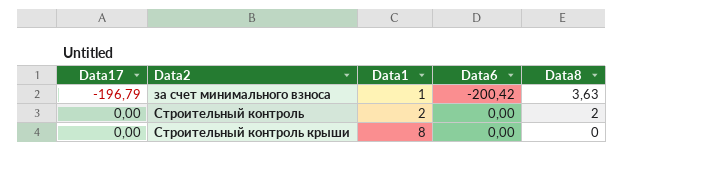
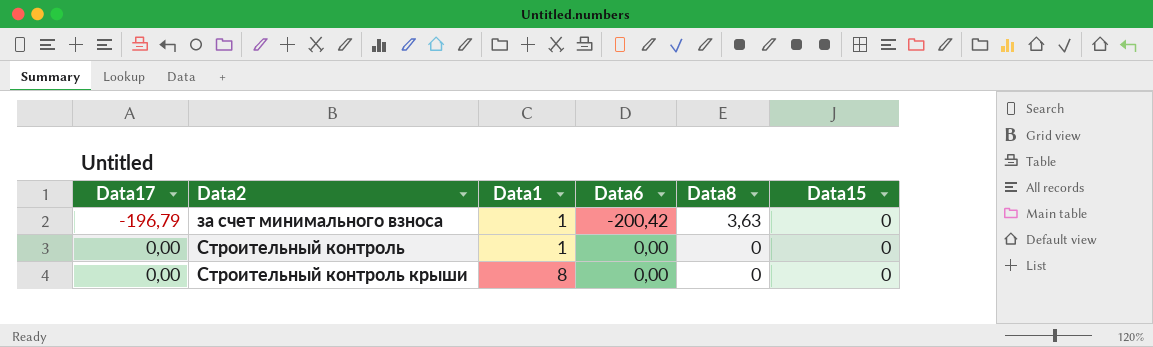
column Data15 | position: none -> 6
Строительный контроль | Data1: 2 -> 1
Строительный контроль | Data8: 2 -> 0

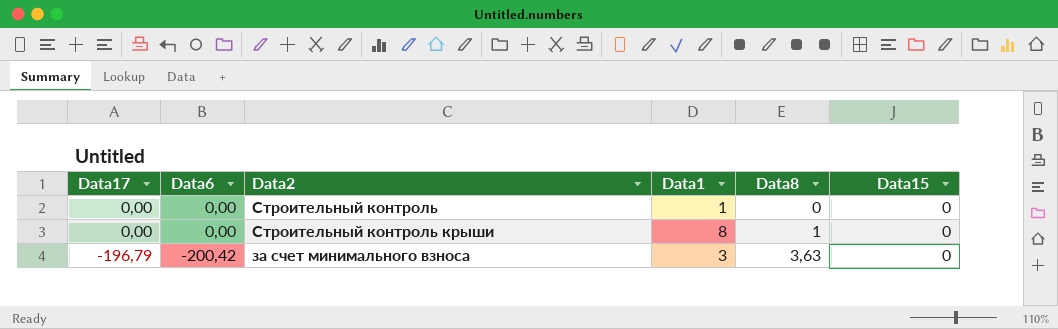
row order: Data17 ascending -> Data17 descending
column Data6 | position: 4 -> 2
Строительный контроль крыши | Data8: 0 -> 1
за счет минимального взноса | Data1: 1 -> 3

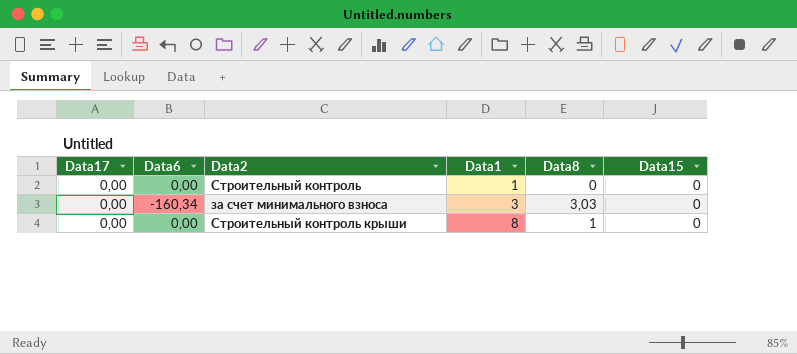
row order: Data17 descending -> Data1 ascending
за счет минимального взноса | Data17: -196,79 -> 0,00
за счет минимального взноса | Data6: -200,42 -> -160,34
за счет минимального взноса | Data8: 3,63 -> 3,03

